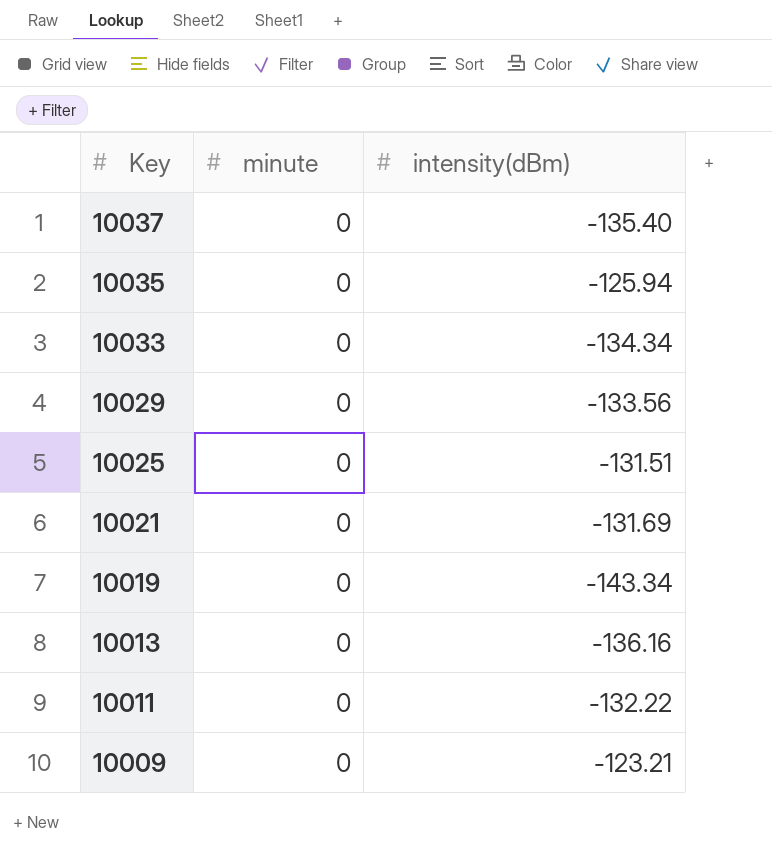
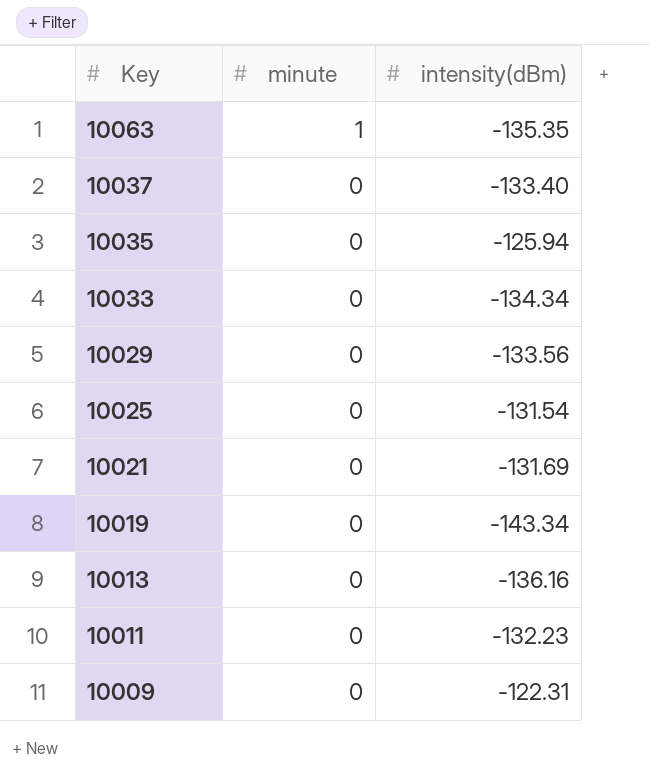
row 10063: none -> 1 | -135.35
10037 | intensity(dBm): -135.40 -> -133.40
10025 | intensity(dBm): -131.51 -> -131.54
10011 | intensity(dBm): -132.22 -> -132.23
10009 | intensity(dBm): -123.21 -> -122.31

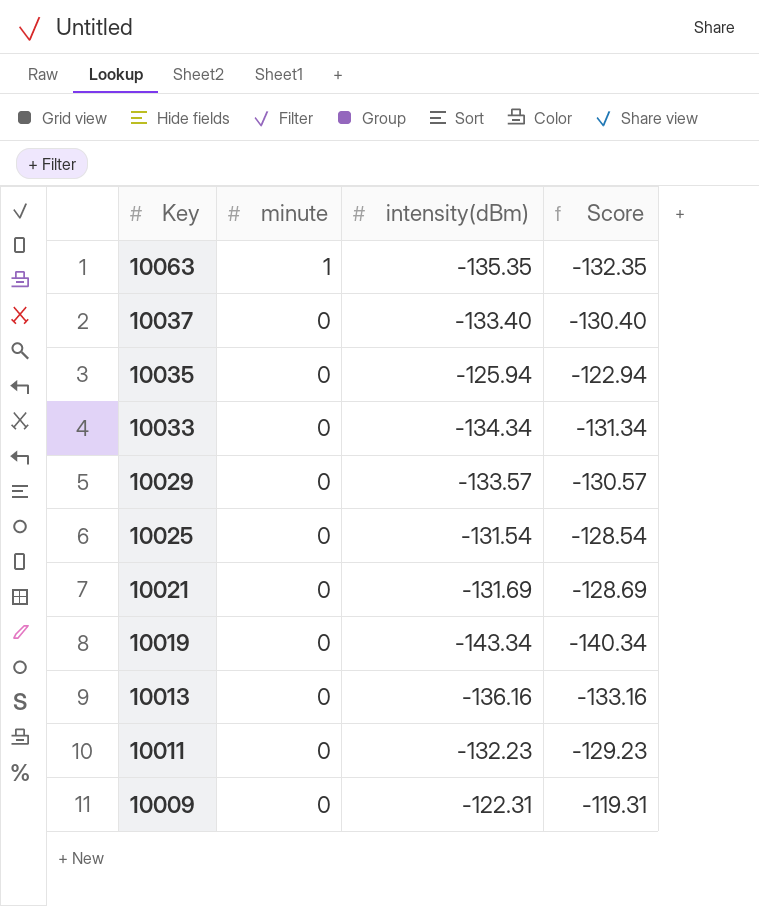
column Score | formula: none -> [intensity(dBm)] + 3
10029 | intensity(dBm): -133.56 -> -133.57

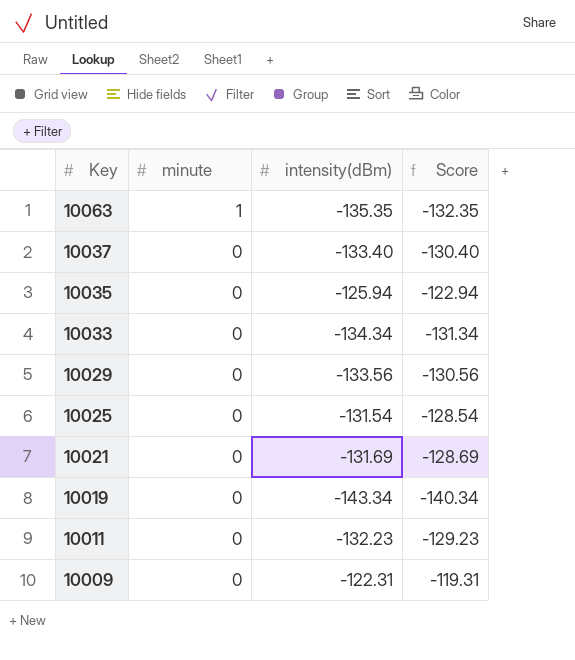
row 10013: 0 | -136.16 | -133.16 -> none
10029 | intensity(dBm): -133.57 -> -133.56
10029 | Score: -130.57 -> -130.56

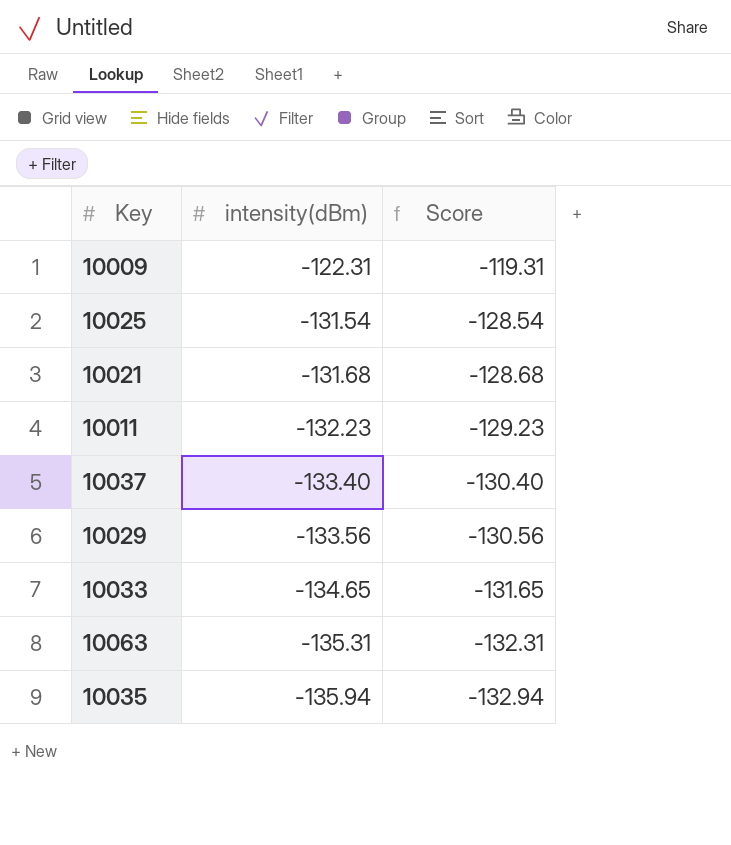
row order: Key descending -> intensity(dBm) descending
column minute | position: 2 -> none
row 10019: 0 | -143.34 | -140.34 -> none
10021 | intensity(dBm): -131.69 -> -131.68
10021 | Score: -128.69 -> -128.68
10033 | intensity(dBm): -134.34 -> -134.65
10033 | Score: -131.34 -> -131.65
10063 | intensity(dBm): -135.35 -> -135.31
10063 | Score: -132.35 -> -132.31
10035 | intensity(dBm): -125.94 -> -135.94
10035 | Score: -122.94 -> -132.94

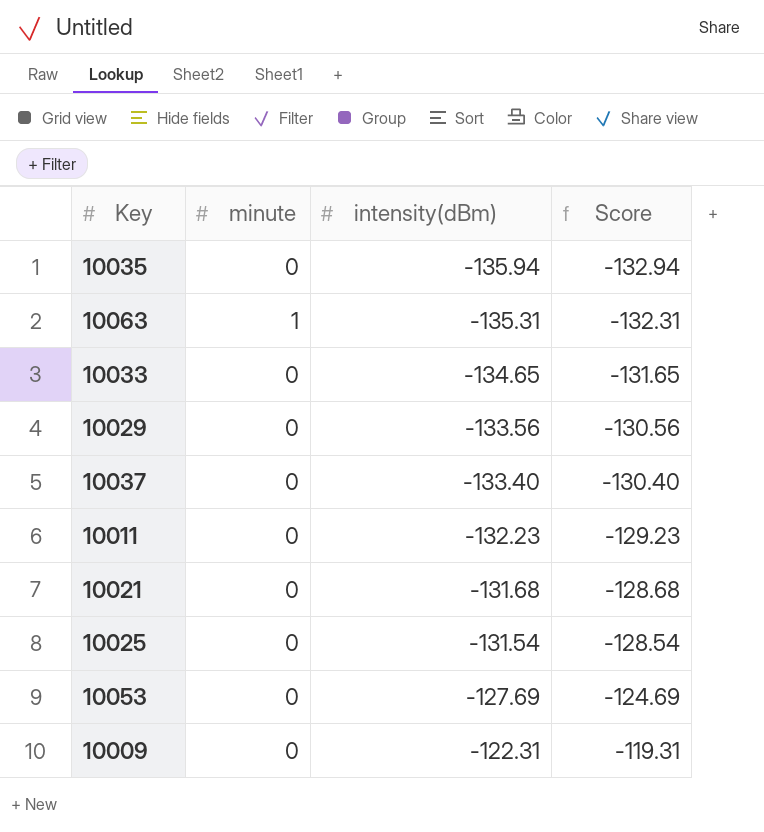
row order: intensity(dBm) descending -> intensity(dBm) ascending
column minute | position: none -> 2
row 10053: none -> 0 | -127.69 | -124.69

